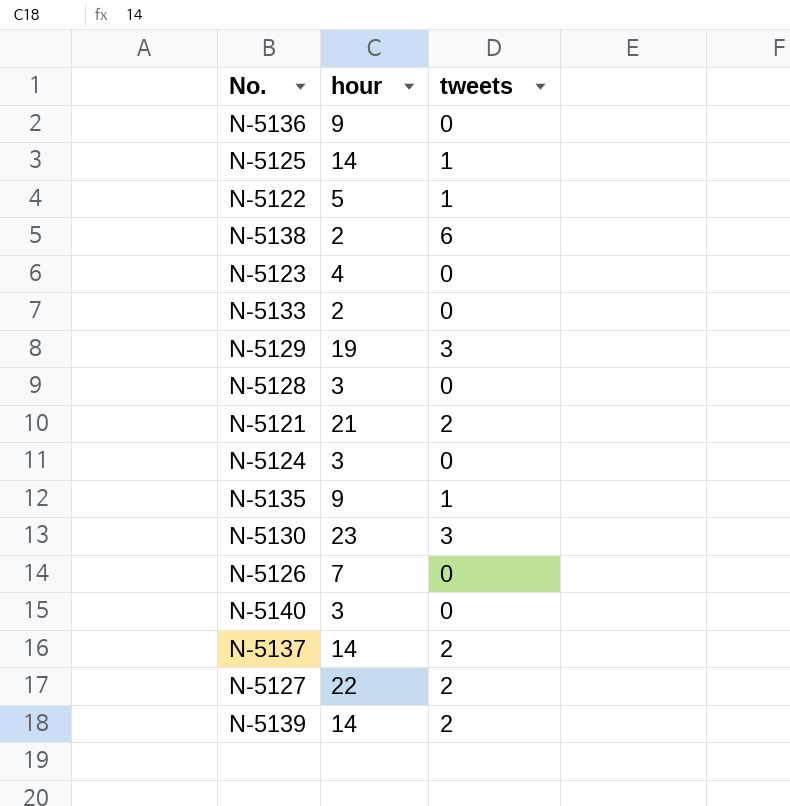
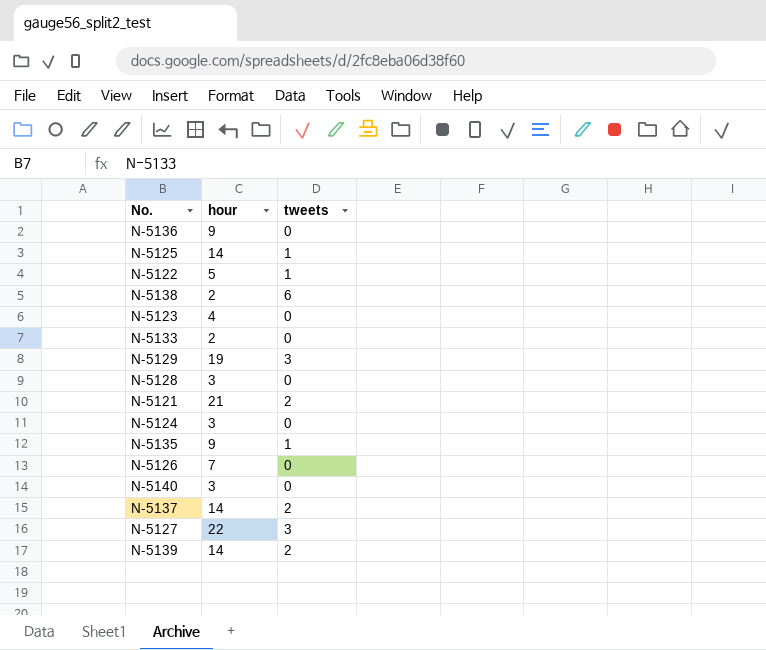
row N-5130: 23 | 3 -> none
N-5127 | tweets: 2 -> 3

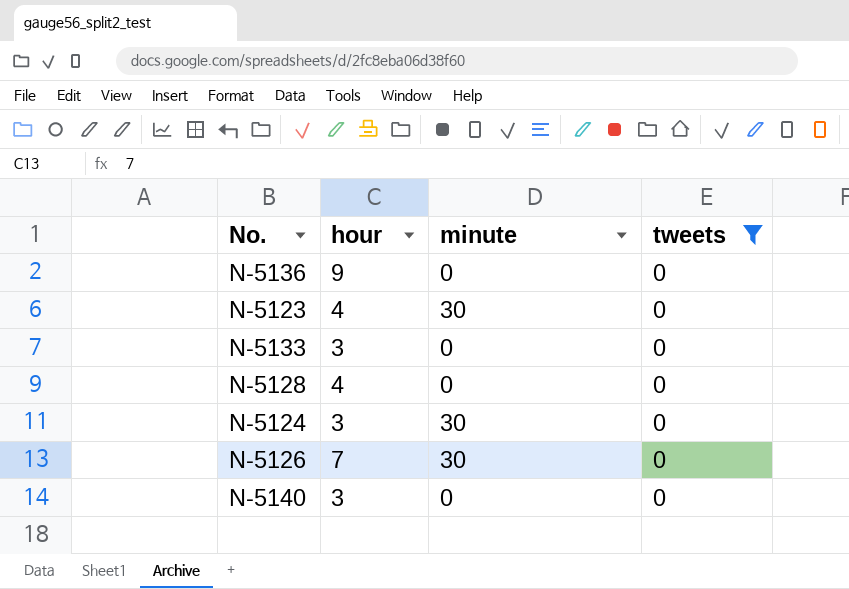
filter: none -> tweets = 0
column minute | position: none -> 3
N-5133 | hour: 2 -> 3
N-5128 | hour: 3 -> 4

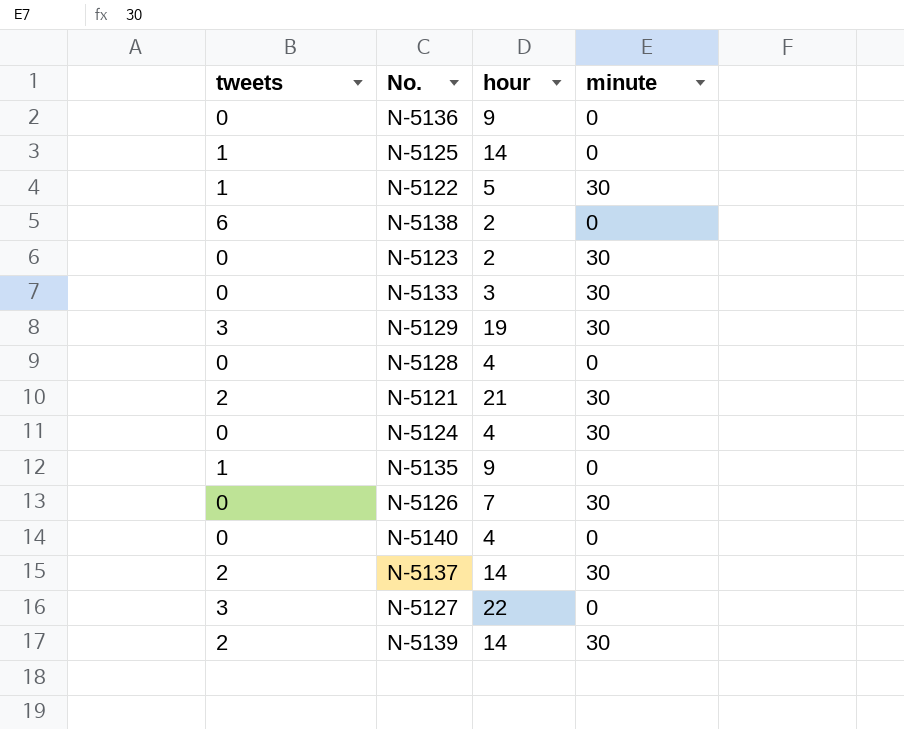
filter: tweets = 0 -> none
column tweets | position: 4 -> 1
N-5123 | hour: 4 -> 2
N-5133 | minute: 0 -> 30
N-5124 | hour: 3 -> 4
N-5140 | hour: 3 -> 4

